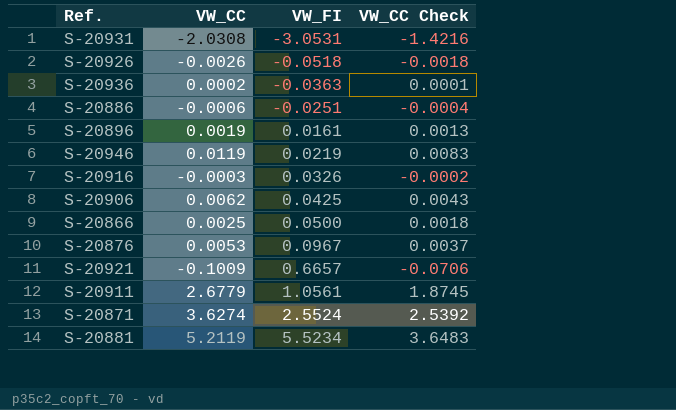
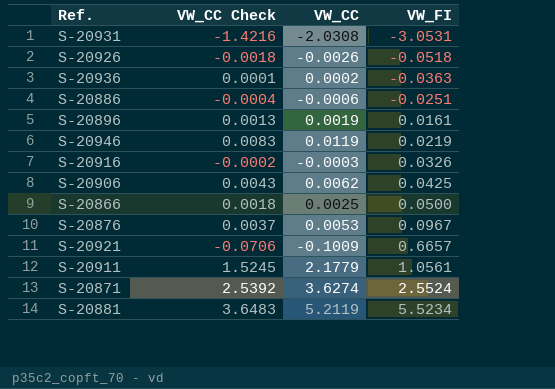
column VW_CC Check | position: 4 -> 2
S-20911 | VW_CC Check: 1.8745 -> 1.5245
S-20911 | VW_CC: 2.6779 -> 2.1779

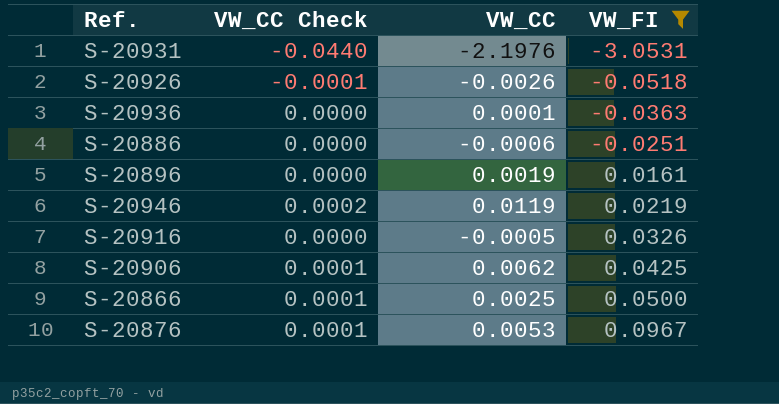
filter: none -> VW_FI <= 0.0967
column VW_CC Check | formula: [VW_CC] * 0.7 -> [VW_CC] * 0.02
S-20931 | VW_CC: -2.0308 -> -2.1976
S-20936 | VW_CC: 0.0002 -> 0.0001
S-20916 | VW_CC: -0.0003 -> -0.0005

